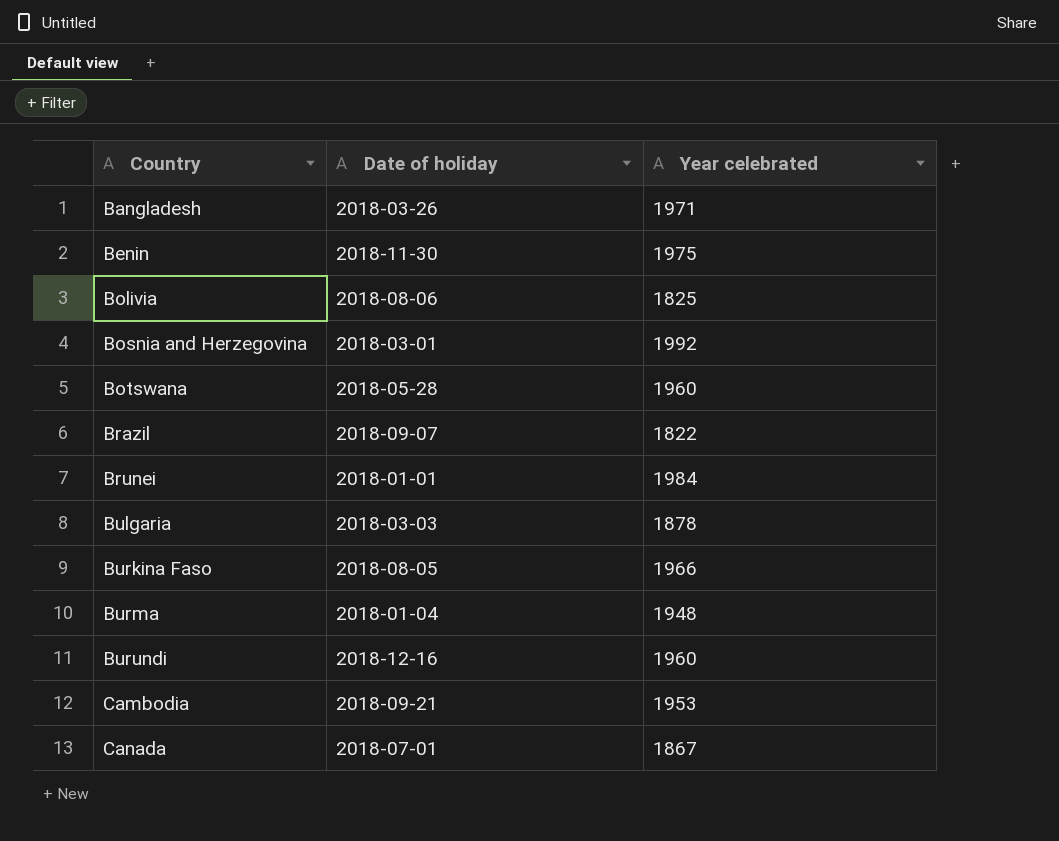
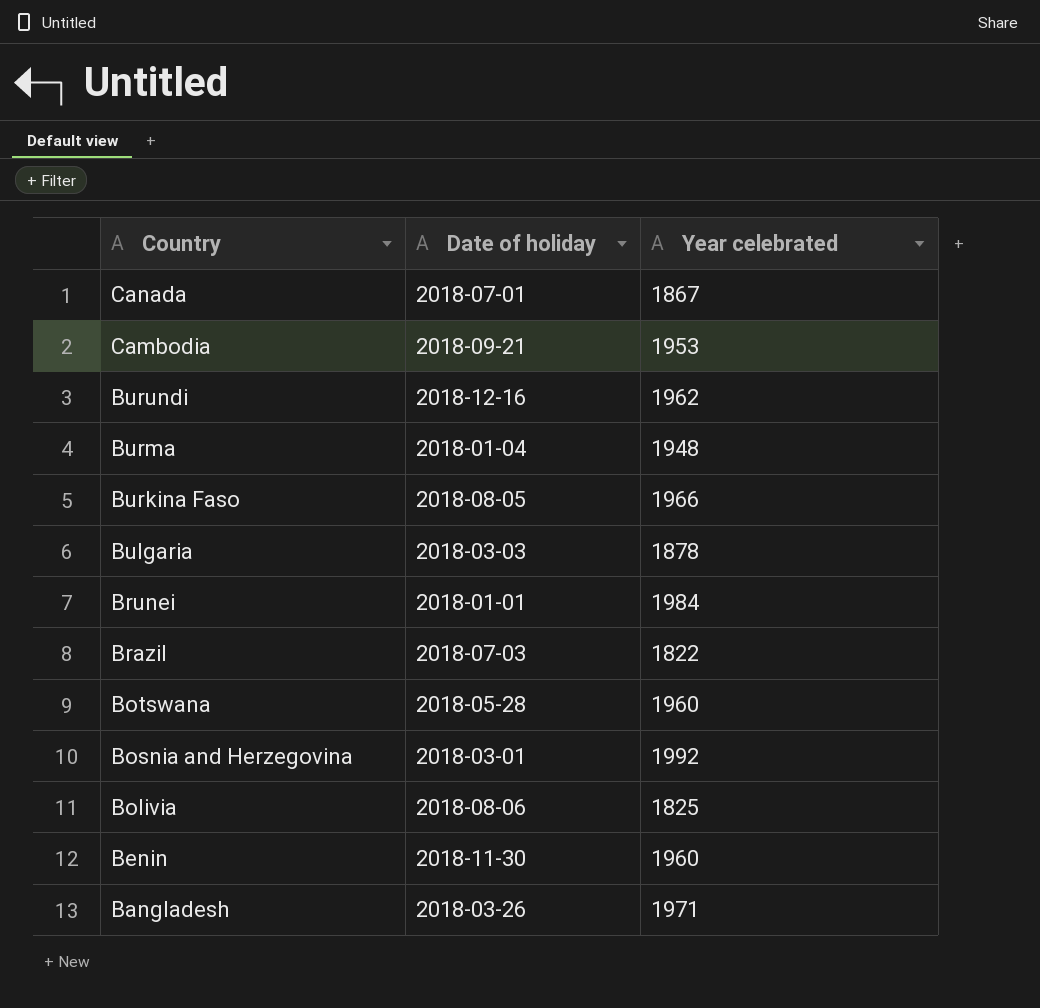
row order: Country ascending -> Country descending
Burundi | Year celebrated: 1960 -> 1962
Brazil | Date of holiday: 2018-09-07 -> 2018-07-03
Benin | Year celebrated: 1975 -> 1960

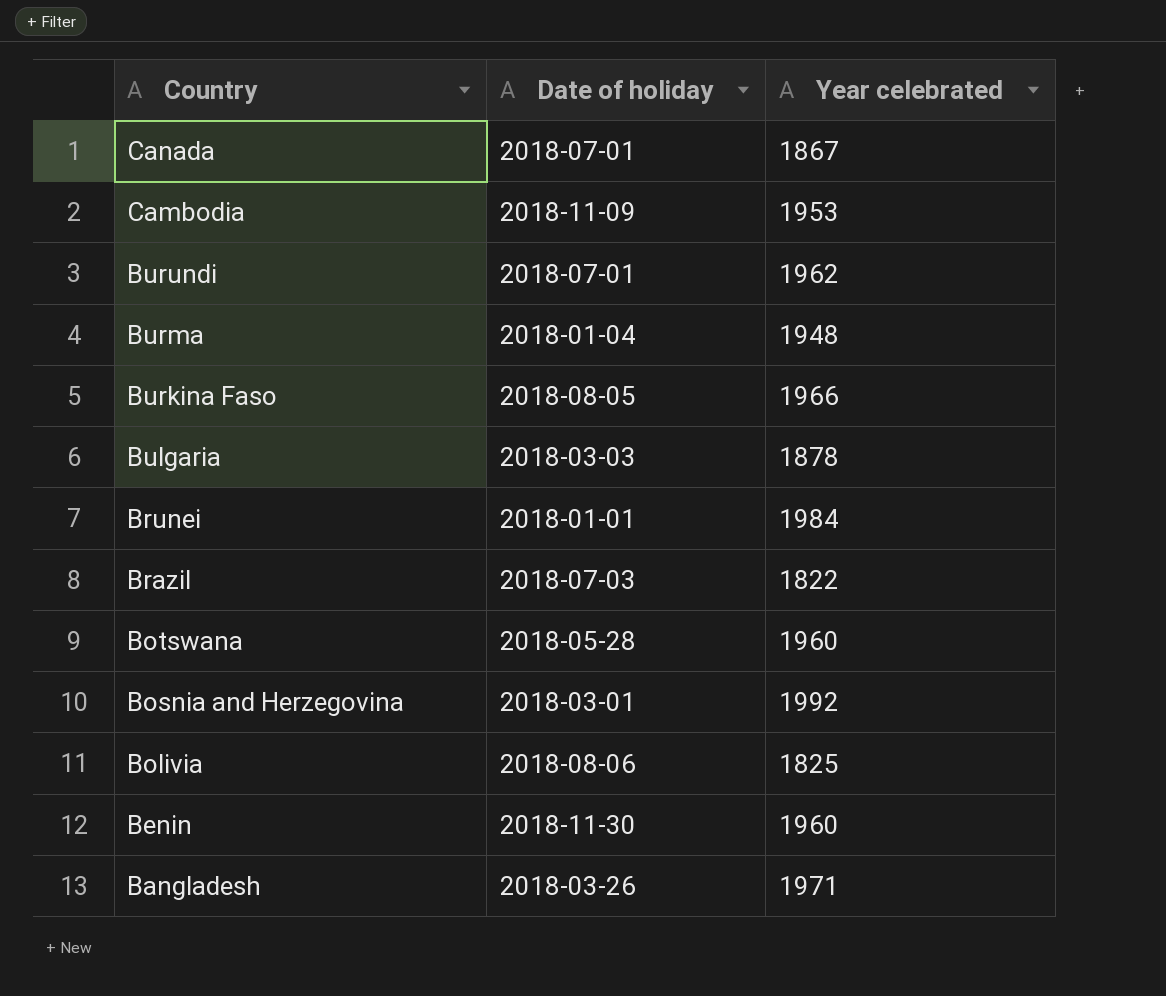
Cambodia | Date of holiday: 2018-09-21 -> 2018-11-09
Burundi | Date of holiday: 2018-12-16 -> 2018-07-01

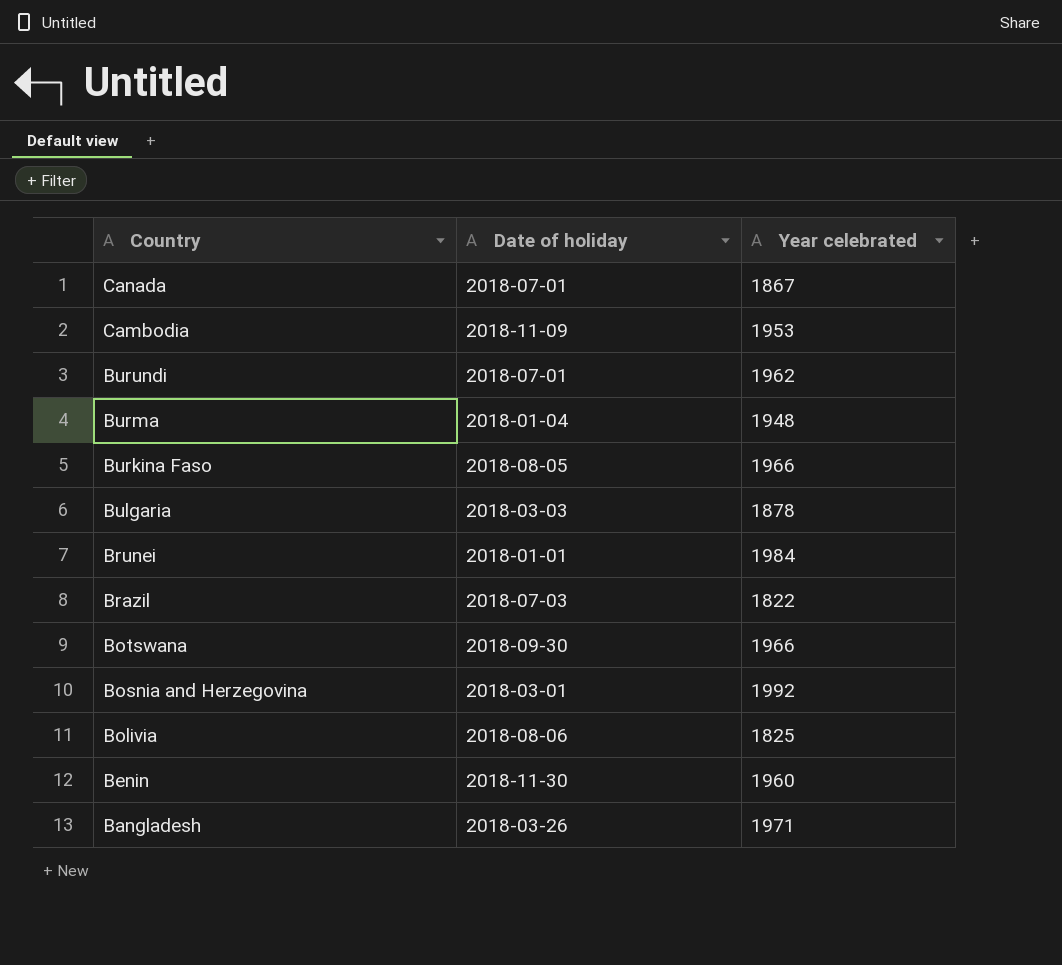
Botswana | Date of holiday: 2018-05-28 -> 2018-09-30
Botswana | Year celebrated: 1960 -> 1966

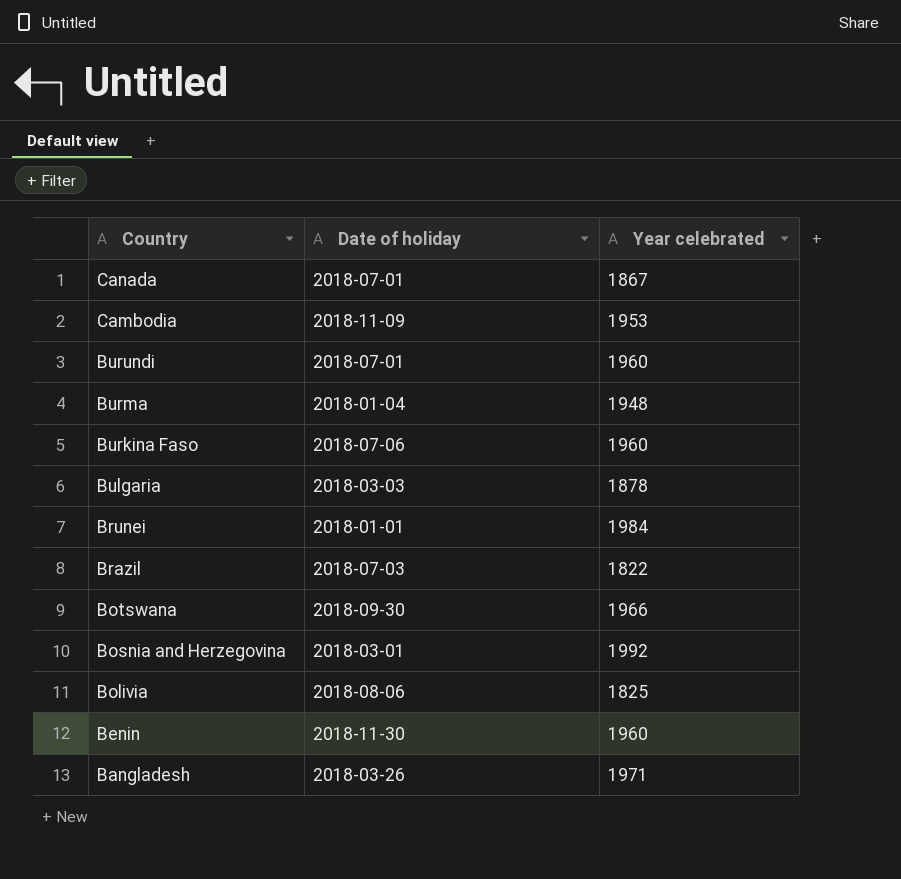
Burundi | Year celebrated: 1962 -> 1960
Burkina Faso | Date of holiday: 2018-08-05 -> 2018-07-06
Burkina Faso | Year celebrated: 1966 -> 1960

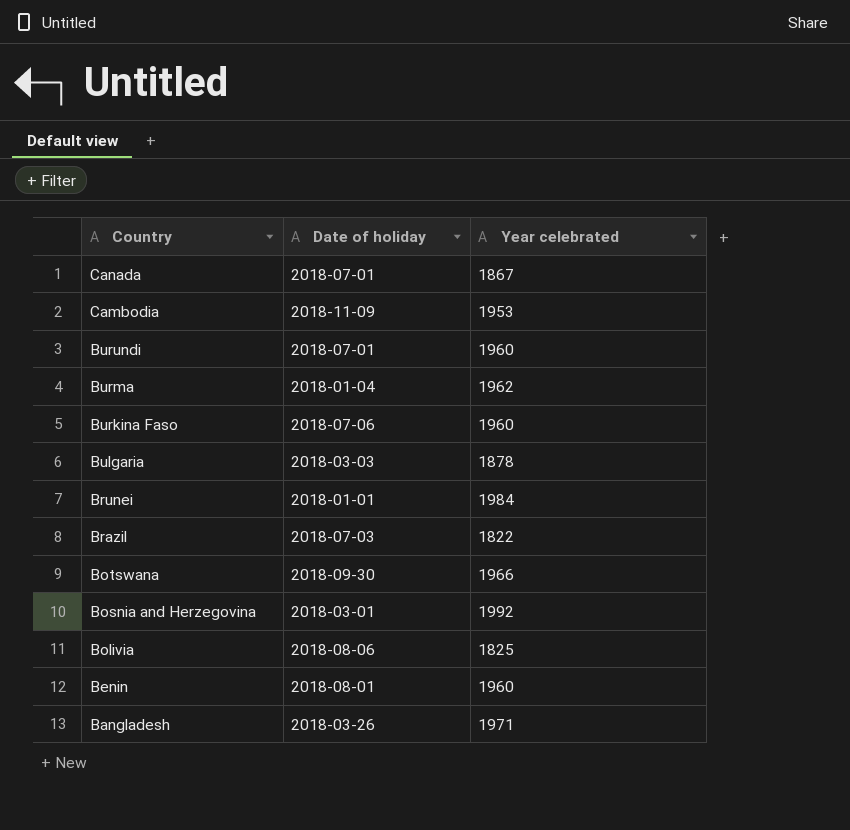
Burma | Year celebrated: 1948 -> 1962
Benin | Date of holiday: 2018-11-30 -> 2018-08-01

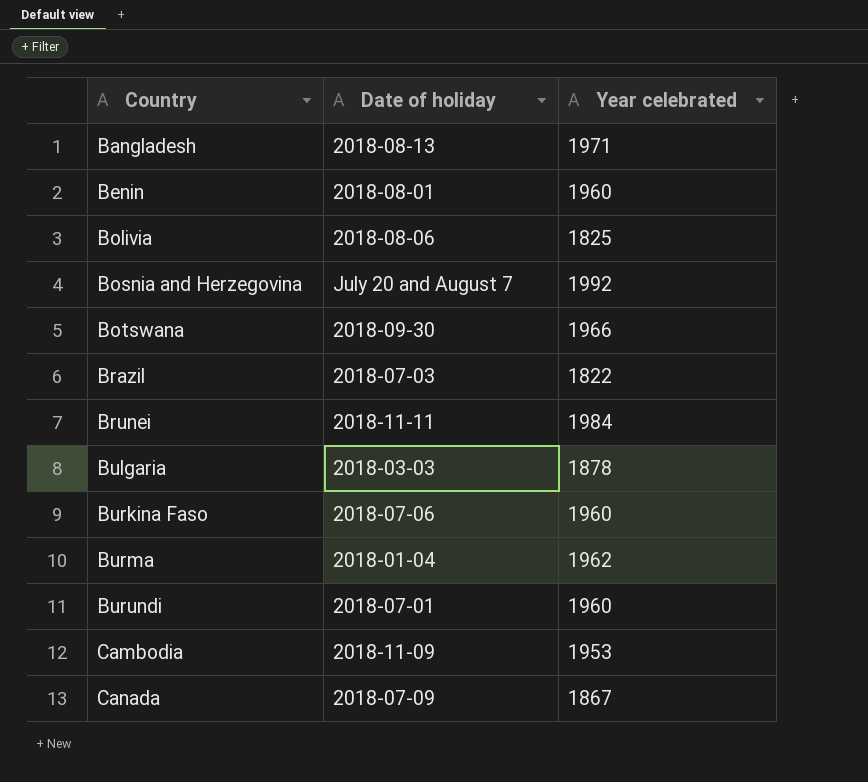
row order: Country descending -> Country ascending
Bangladesh | Date of holiday: 2018-03-26 -> 2018-08-13
Bosnia and Herzegovina | Date of holiday: 2018-03-01 -> July 20 and August 7
Brunei | Date of holiday: 2018-01-01 -> 2018-11-11
Canada | Date of holiday: 2018-07-01 -> 2018-07-09

